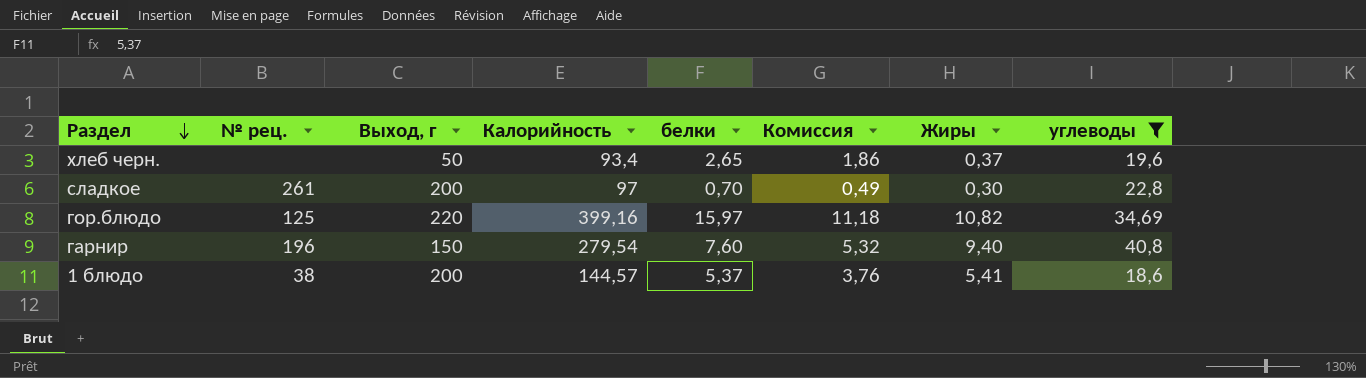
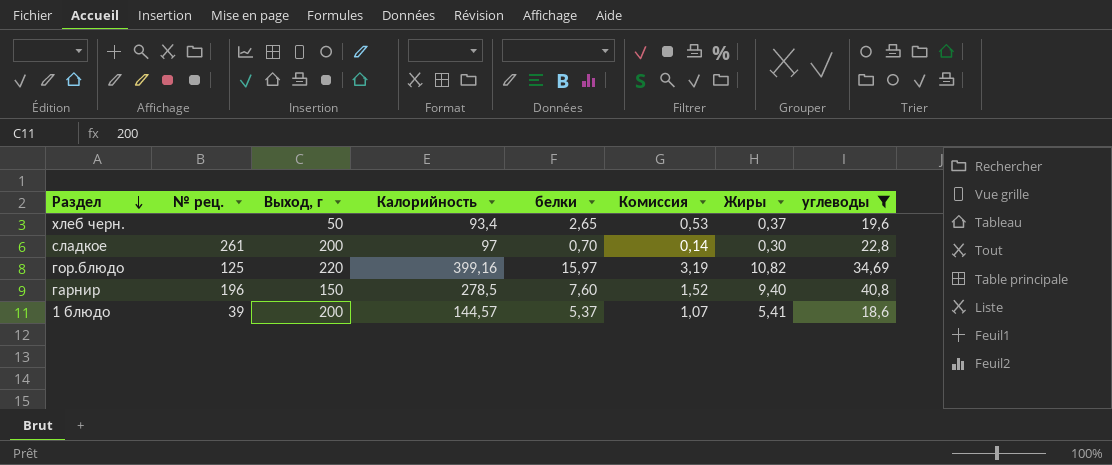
column Комиссия | formula: [белки] * 0,7 -> [белки] * 0,2
гарнир | Калорийность: 279,54 -> 278,5
1 блюдо | № рец.: 38 -> 39

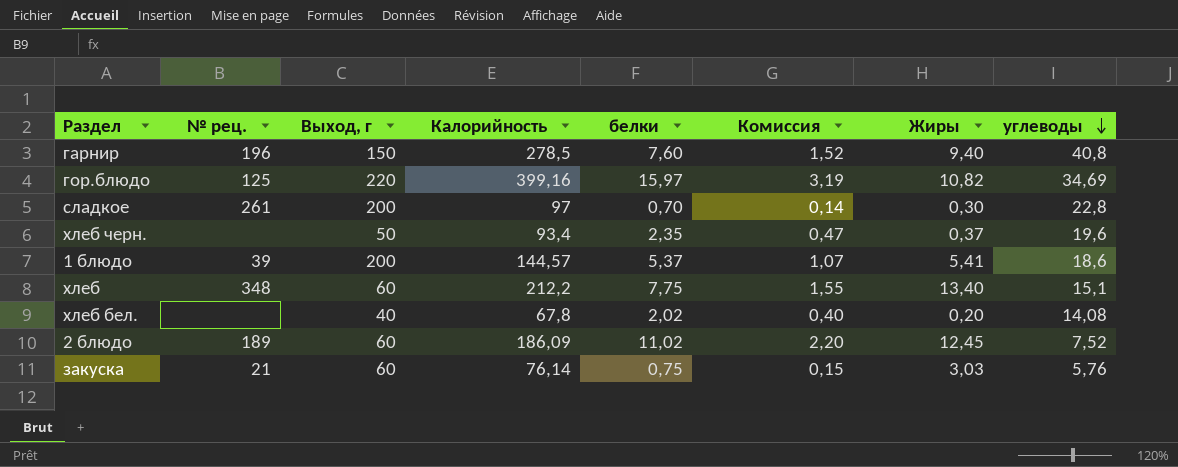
filter: углеводы >= 18,6 -> none
row order: Раздел descending -> углеводы descending
хлеб черн. | белки: 2,65 -> 2,35
хлеб черн. | Комиссия: 0,53 -> 0,47

